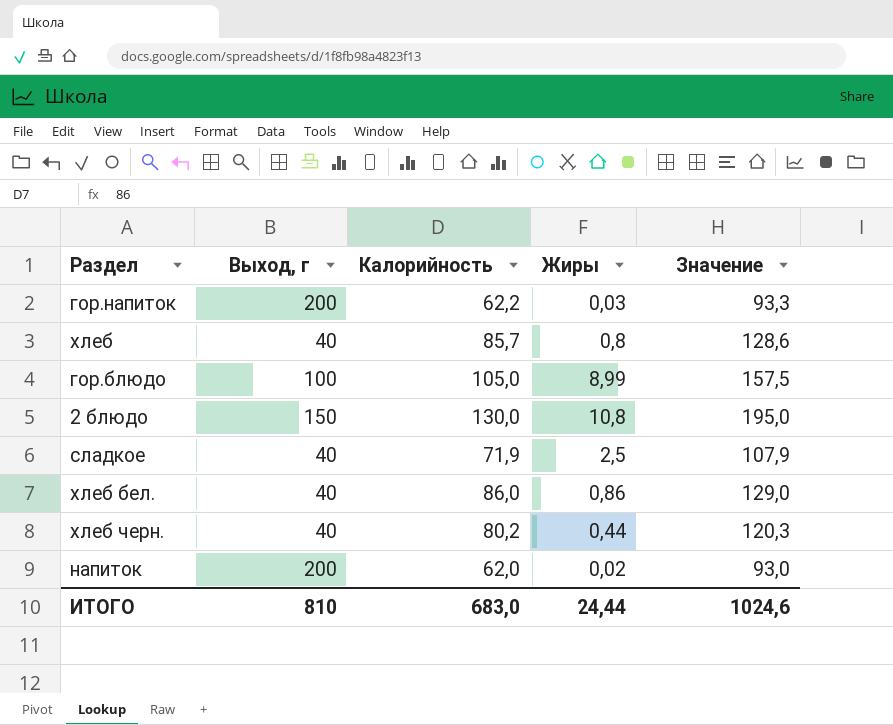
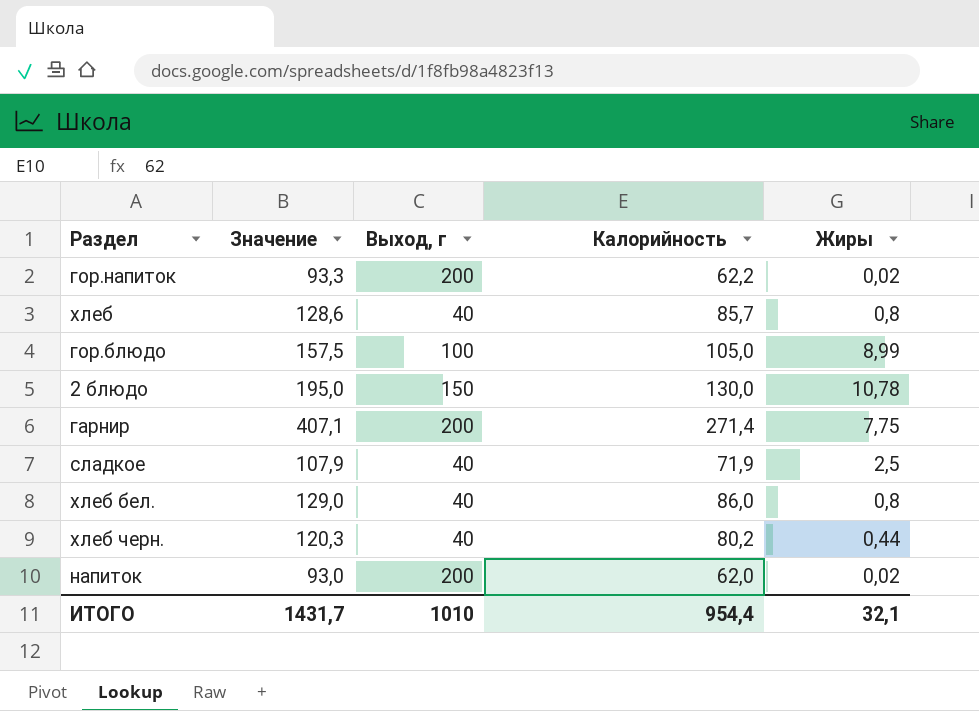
column Значение | position: 5 -> 2
гор.напиток | Жиры: 0,03 -> 0,02
2 блюдо | Жиры: 10,8 -> 10,78
row гарнир: none -> 407,1 | 200 | 271,4 | 7,75
хлеб бел. | Жиры: 0,86 -> 0,8
ИТОГО | Значение: 1024,6 -> 1431,7
ИТОГО | Выход, г: 810 -> 1010
ИТОГО | Калорийность: 683,0 -> 954,4
ИТОГО | Жиры: 24,44 -> 32,1

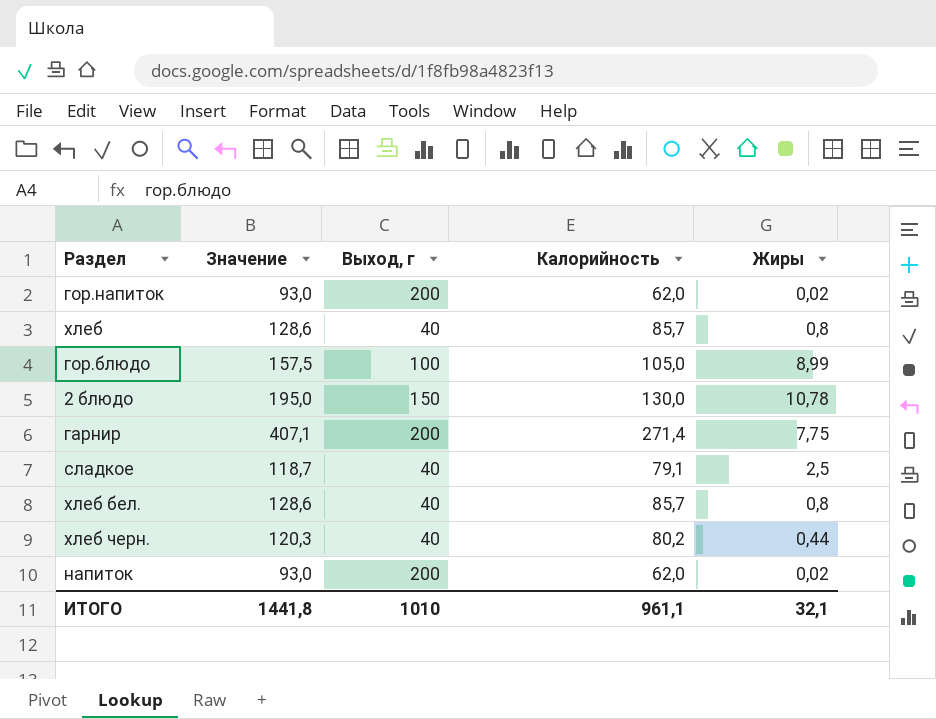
гор.напиток | Значение: 93,3 -> 93,0
гор.напиток | Калорийность: 62,2 -> 62,0
сладкое | Значение: 107,9 -> 118,7
сладкое | Калорийность: 71,9 -> 79,1
хлеб бел. | Значение: 129,0 -> 128,6
хлеб бел. | Калорийность: 86,0 -> 85,7
ИТОГО | Значение: 1431,7 -> 1441,8
ИТОГО | Калорийность: 954,4 -> 961,1

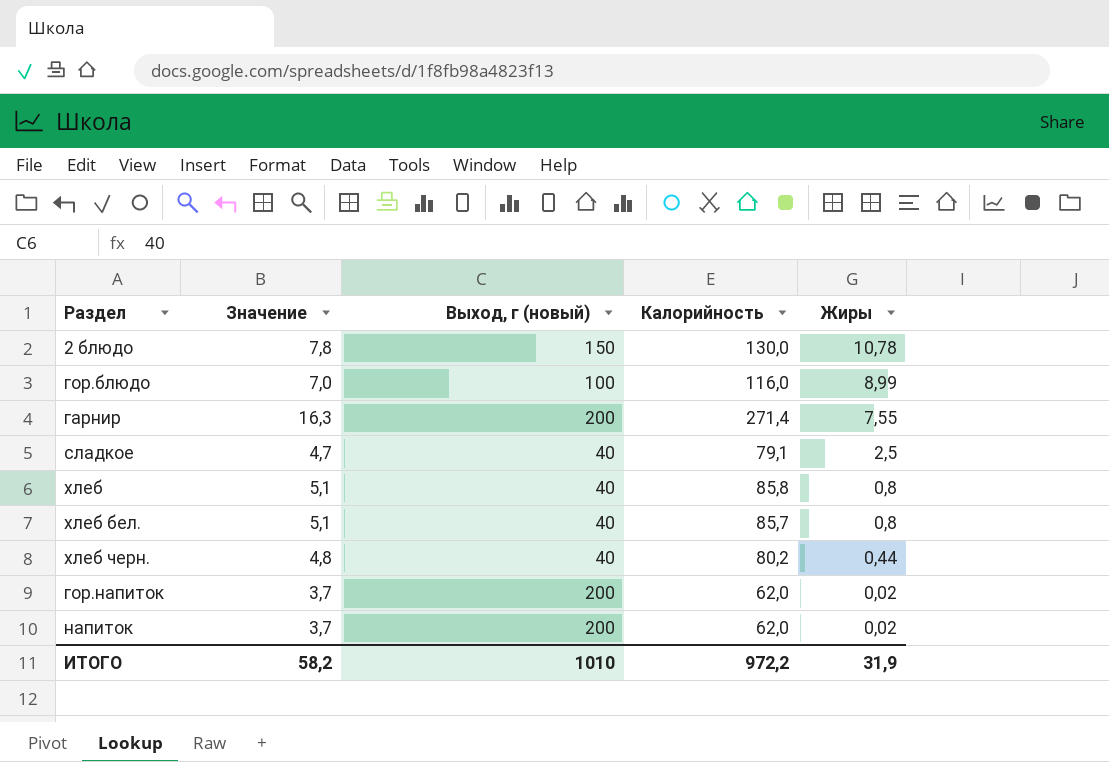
row order: none -> Жиры descending
column Значение | formula: [Калорийность] * 1,5 -> [Калорийность] * 0,06
column name: Выход, г -> Выход, г (новый)
гор.блюдо | Калорийность: 105,0 -> 116,0
гарнир | Жиры: 7,75 -> 7,55
хлеб | Калорийность: 85,7 -> 85,8
ИТОГО | Значение: 1441,8 -> 58,2
ИТОГО | Калорийность: 961,1 -> 972,2
ИТОГО | Жиры: 32,1 -> 31,9

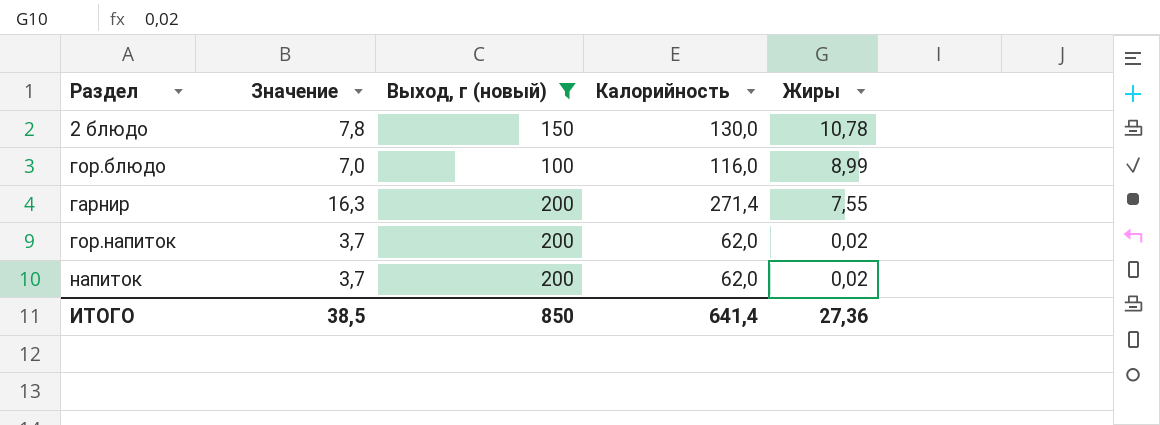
filter: none -> Выход, г (новый) != 40
ИТОГО | Значение: 58,2 -> 38,5
ИТОГО | Выход, г (новый): 1010 -> 850
ИТОГО | Калорийность: 972,2 -> 641,4
ИТОГО | Жиры: 31,9 -> 27,36

